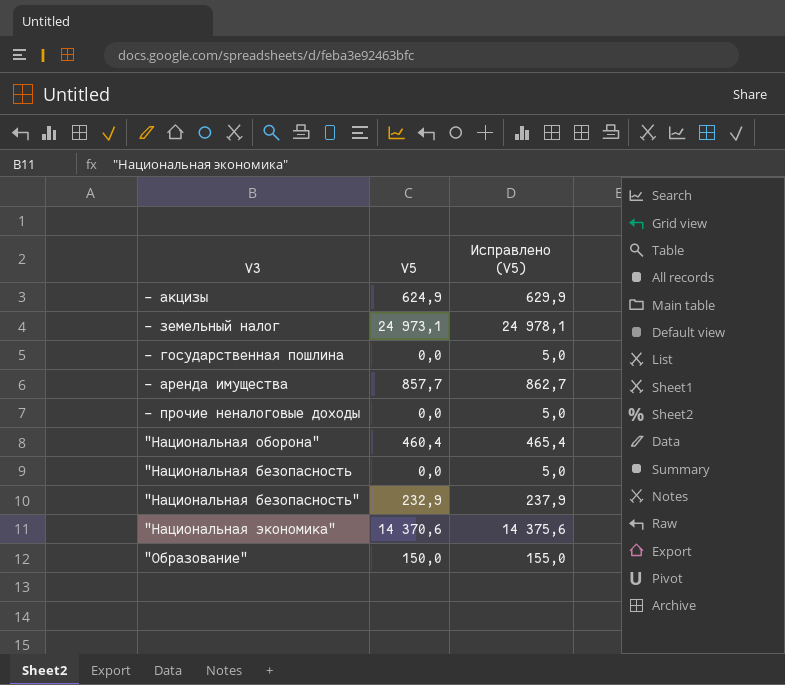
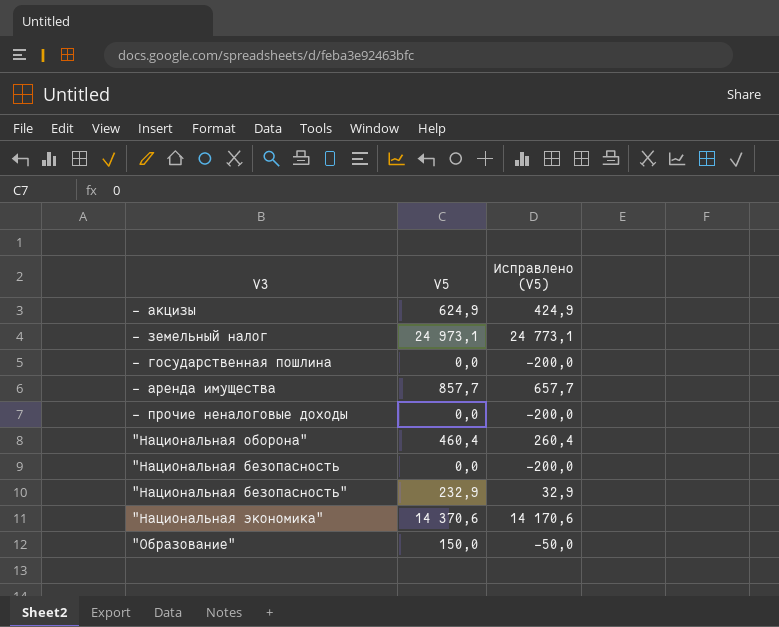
column Исправлено (V5) | formula: [V5] + 5 -> [V5] - 200

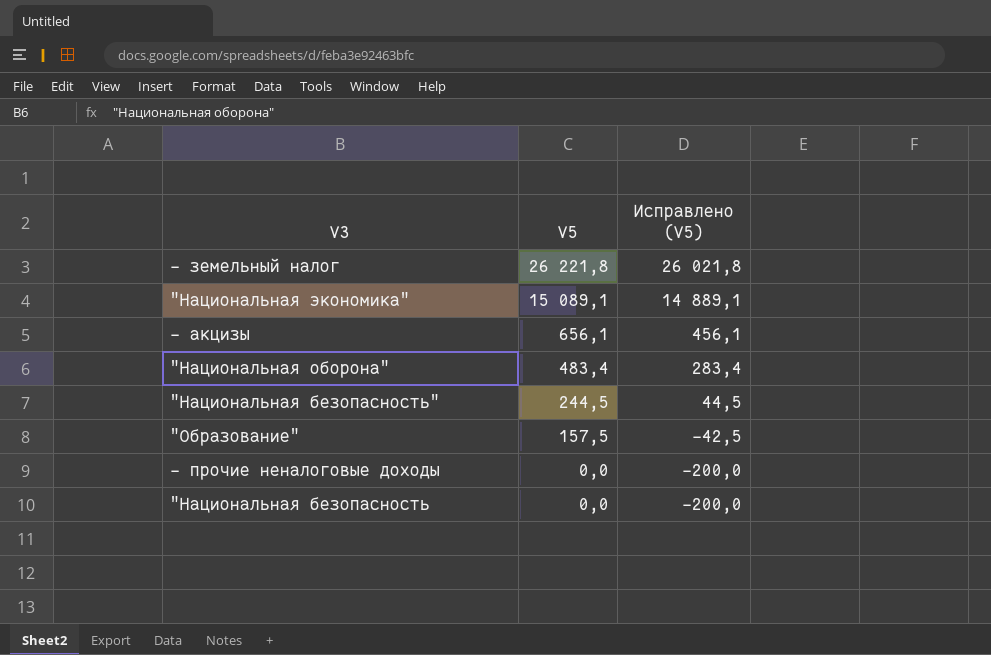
row order: none -> V5 descending
row - государственная пошлина: 0,0 | -200,0 -> none
row - аренда имущества: 857,7 | 657,7 -> none
- земельный налог | V5: 24 973,1 -> 26 221,8
- земельный налог | Исправлено (V5): 24 773,1 -> 26 021,8
"Национальная экономика" | V5: 14 370,6 -> 15 089,1
"Национальная экономика" | Исправлено (V5): 14 170,6 -> 14 889,1
- акцизы | V5: 624,9 -> 656,1
- акцизы | Исправлено (V5): 424,9 -> 456,1
"Национальная оборона" | V5: 460,4 -> 483,4
"Национальная оборона" | Исправлено (V5): 260,4 -> 283,4
"Национальная безопасность" | V5: 232,9 -> 244,5
"Национальная безопасность" | Исправлено (V5): 32,9 -> 44,5
"Образование" | V5: 150,0 -> 157,5
"Образование" | Исправлено (V5): -50,0 -> -42,5

